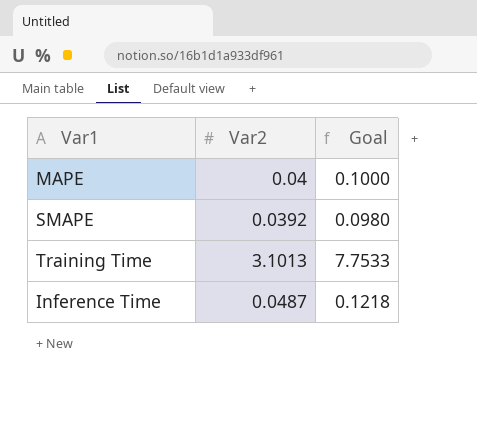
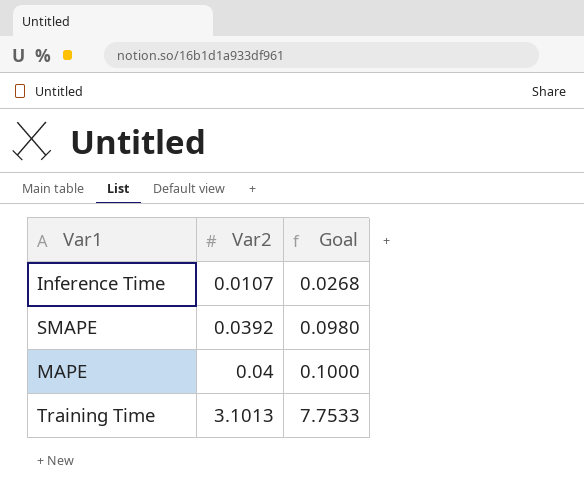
row order: none -> Var2 ascending
Inference Time | Var2: 0.0487 -> 0.0107
Inference Time | Goal: 0.1218 -> 0.0268

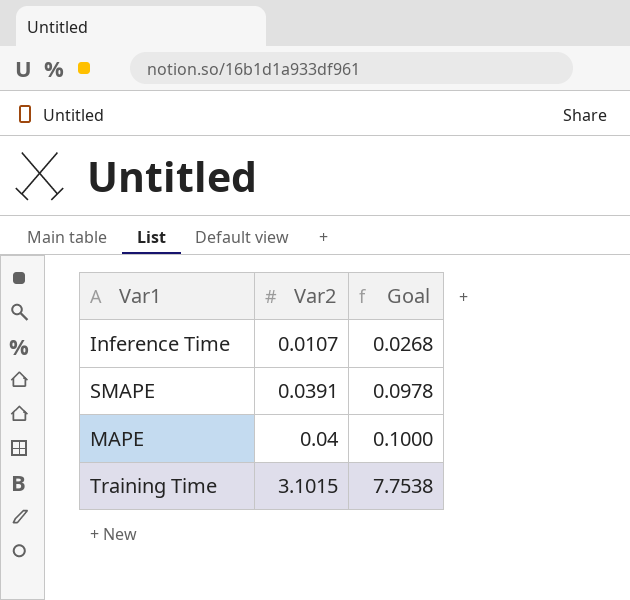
SMAPE | Var2: 0.0392 -> 0.0391
SMAPE | Goal: 0.0980 -> 0.0978
Training Time | Var2: 3.1013 -> 3.1015
Training Time | Goal: 7.7533 -> 7.7538

